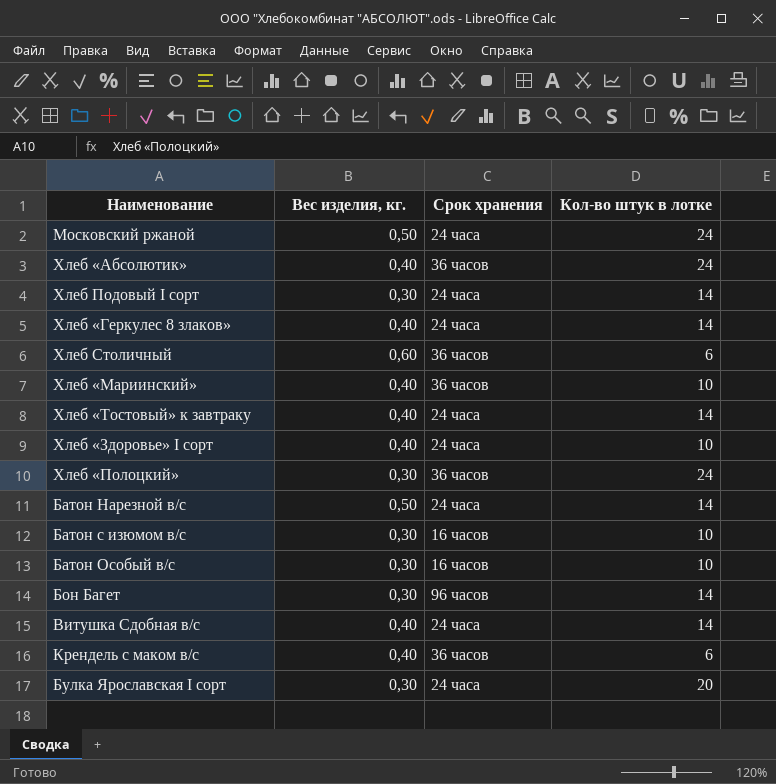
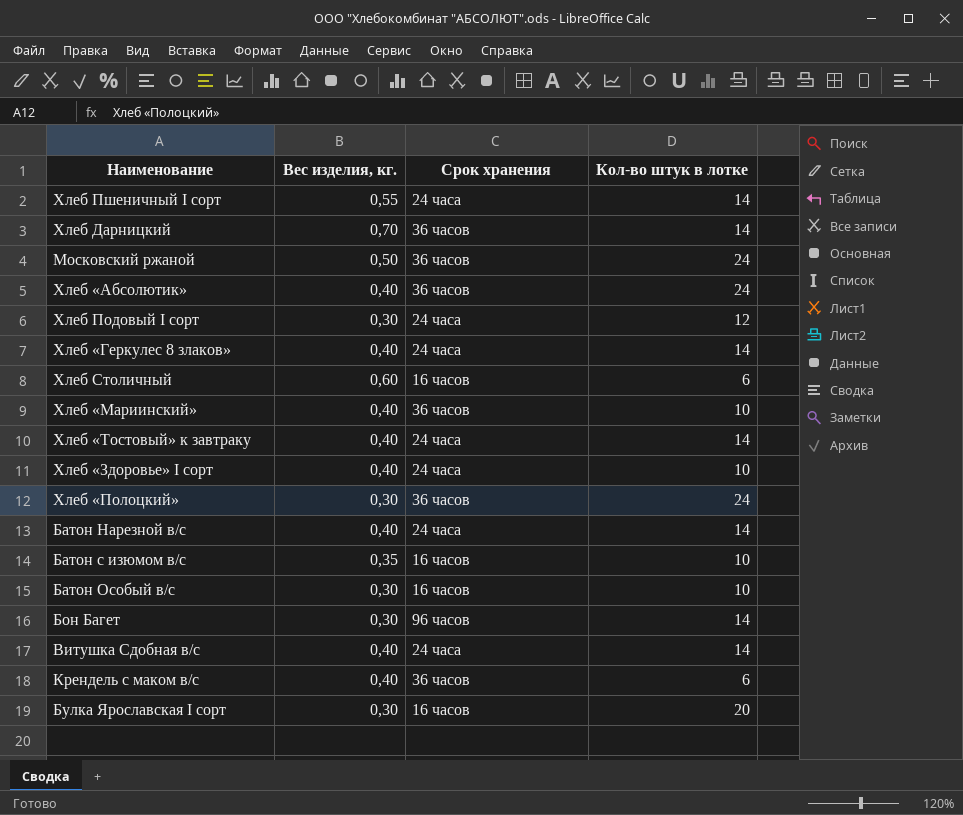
row Хлеб Пшеничный I сорт: none -> 0,55 | 24 часа | 14
row Хлеб Дарницкий: none -> 0,70 | 36 часов | 14
Московский ржаной | Срок хранения: 24 часа -> 36 часов
Хлеб Подовый I сорт | Кол-во штук в лотке: 14 -> 12
Хлеб Столичный | Срок хранения: 36 часов -> 16 часов
Батон Нарезной в/с | Вес изделия, кг.: 0,50 -> 0,40
Батон с изюмом в/с | Вес изделия, кг.: 0,30 -> 0,35
Булка Ярославская I сорт | Срок хранения: 24 часа -> 16 часов

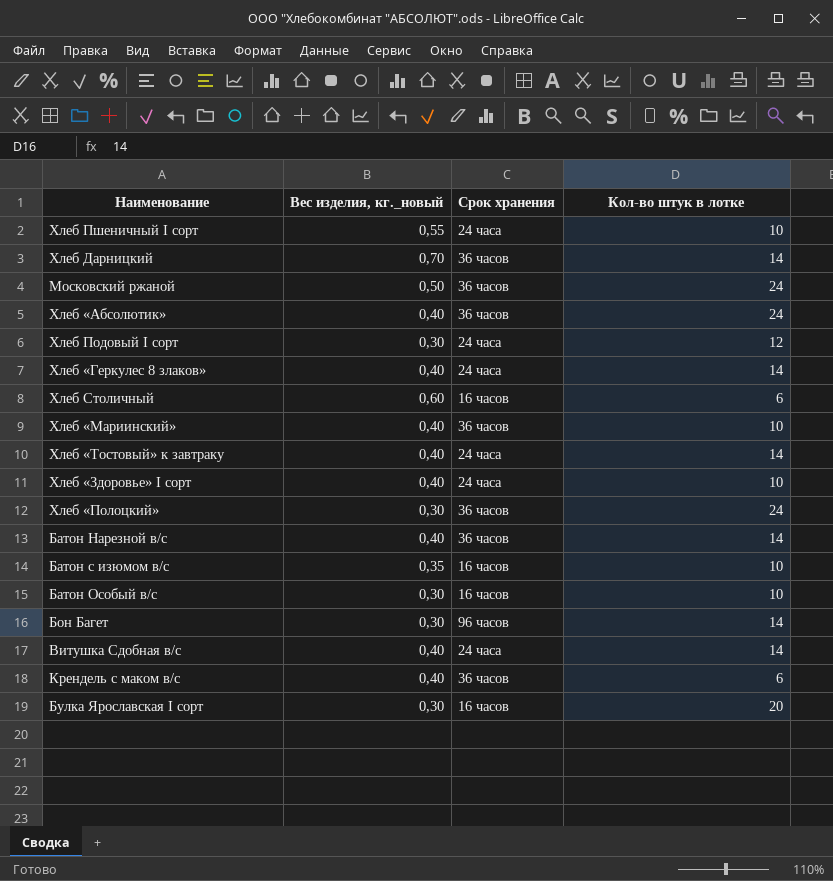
column name: Вес изделия, кг. -> Вес изделия, кг._новый
Хлеб Пшеничный I сорт | Кол-во штук в лотке: 14 -> 10
Батон Нарезной в/с | Срок хранения: 24 часа -> 36 часов

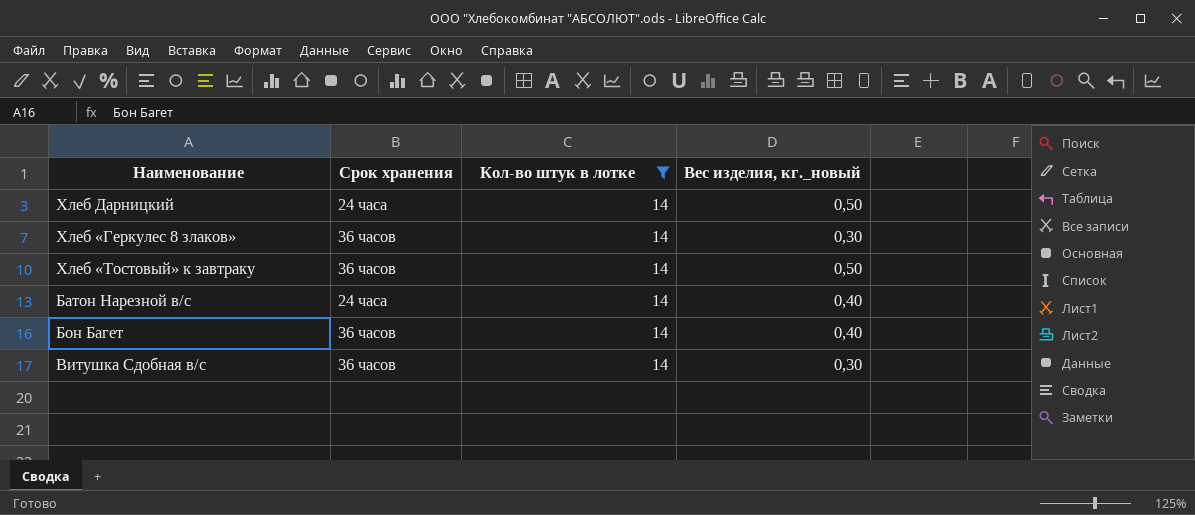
filter: none -> Кол-во штук в лотке = 14
column Вес изделия, кг._новый | position: 2 -> 4
Хлеб Дарницкий | Срок хранения: 36 часов -> 24 часа
Хлеб Дарницкий | Вес изделия, кг._новый: 0,70 -> 0,50
Хлеб «Геркулес 8 злаков» | Срок хранения: 24 часа -> 36 часов
Хлеб «Геркулес 8 злаков» | Вес изделия, кг._новый: 0,40 -> 0,30
Хлеб «Тостовый» к завтраку | Срок хранения: 24 часа -> 36 часов
Хлеб «Тостовый» к завтраку | Вес изделия, кг._новый: 0,40 -> 0,50
Батон Нарезной в/с | Срок хранения: 36 часов -> 24 часа
Бон Багет | Срок хранения: 96 часов -> 36 часов
Бон Багет | Вес изделия, кг._новый: 0,30 -> 0,40
Витушка Сдобная в/с | Срок хранения: 24 часа -> 36 часов
Витушка Сдобная в/с | Вес изделия, кг._новый: 0,40 -> 0,30

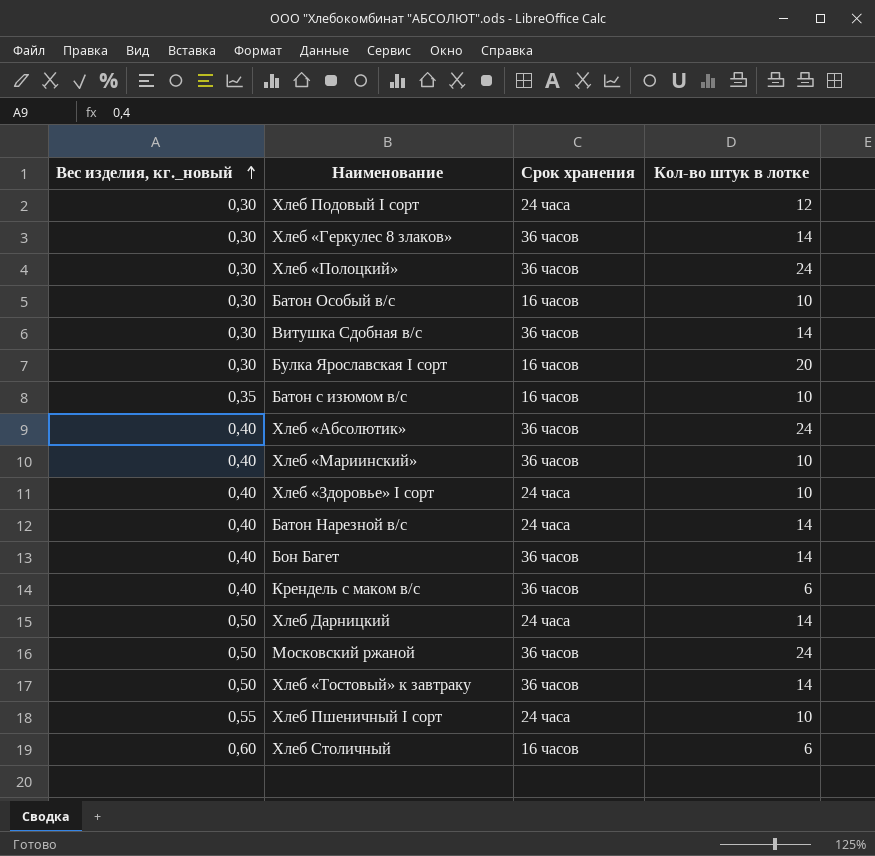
filter: Кол-во штук в лотке = 14 -> none
row order: none -> Вес изделия, кг._новый ascending
column Вес изделия, кг._новый | position: 4 -> 1

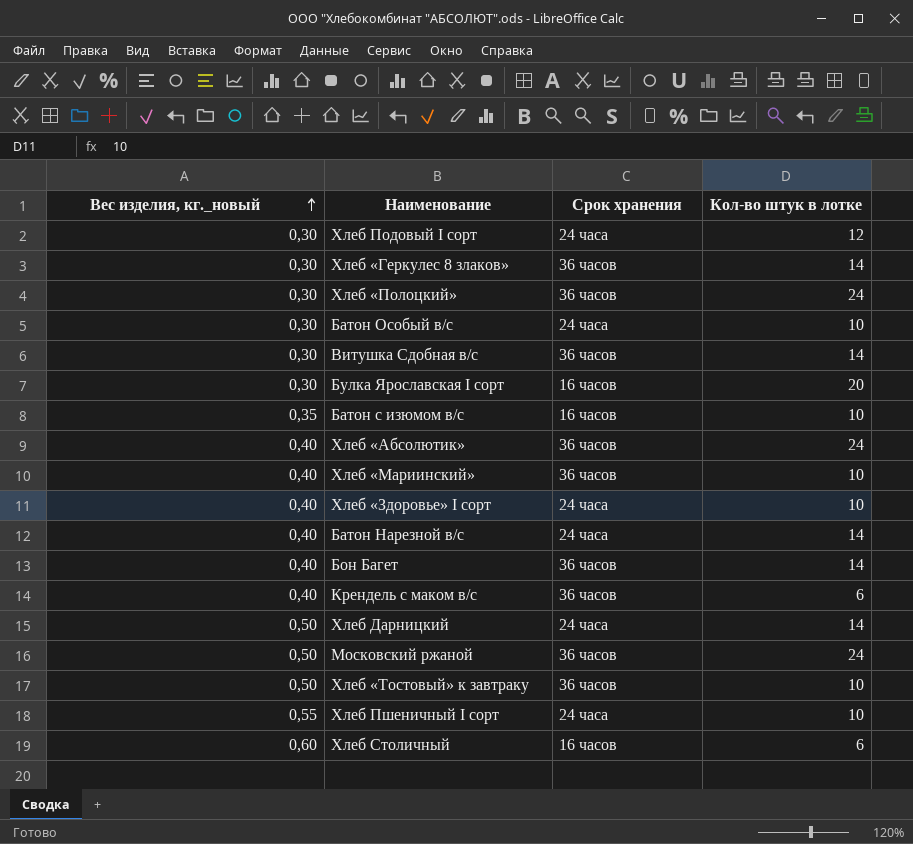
Батон Особый в/с | Срок хранения: 16 часов -> 24 часа
Хлеб «Тостовый» к завтраку | Кол-во штук в лотке: 14 -> 10

